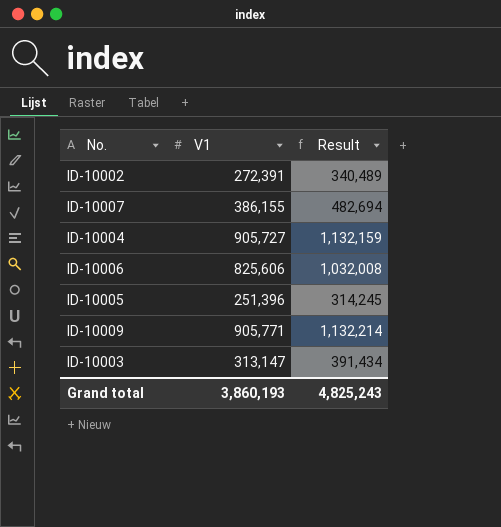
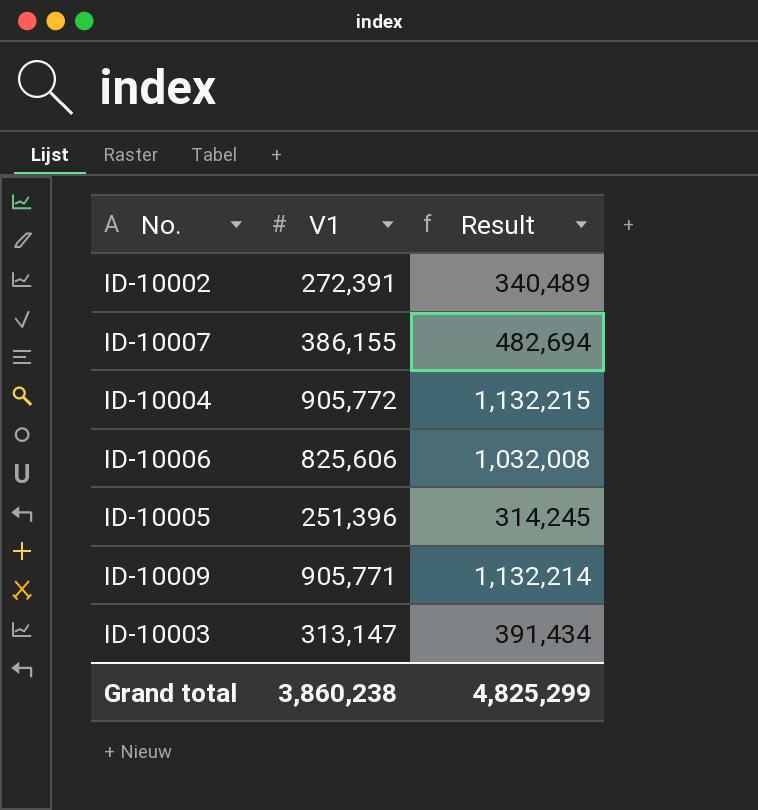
ID-10004 | V1: 905,727 -> 905,772
ID-10004 | Result: 1,132,159 -> 1,132,215
Grand total | V1: 3,860,193 -> 3,860,238
Grand total | Result: 4,825,243 -> 4,825,299

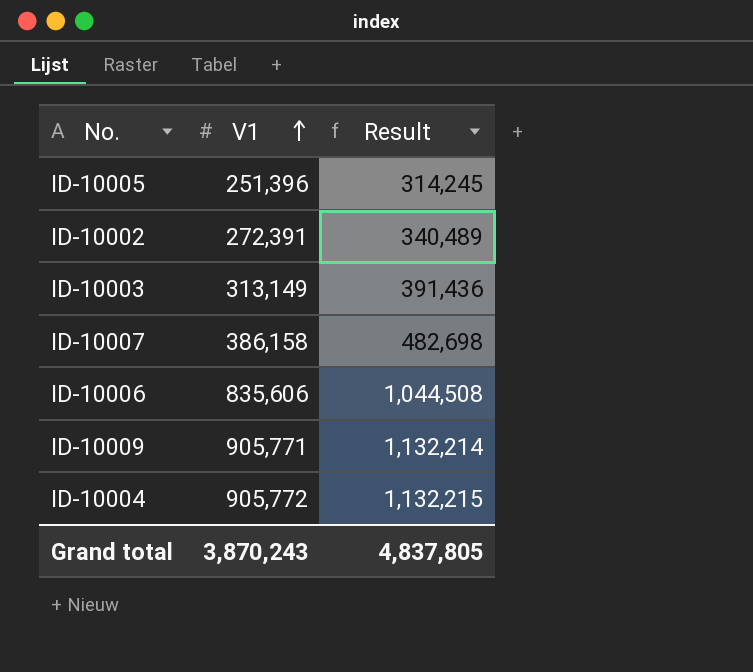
row order: none -> V1 ascending
ID-10003 | V1: 313,147 -> 313,149
ID-10003 | Result: 391,434 -> 391,436
ID-10007 | V1: 386,155 -> 386,158
ID-10007 | Result: 482,694 -> 482,698
ID-10006 | V1: 825,606 -> 835,606
ID-10006 | Result: 1,032,008 -> 1,044,508
Grand total | V1: 3,860,238 -> 3,870,243
Grand total | Result: 4,825,299 -> 4,837,805

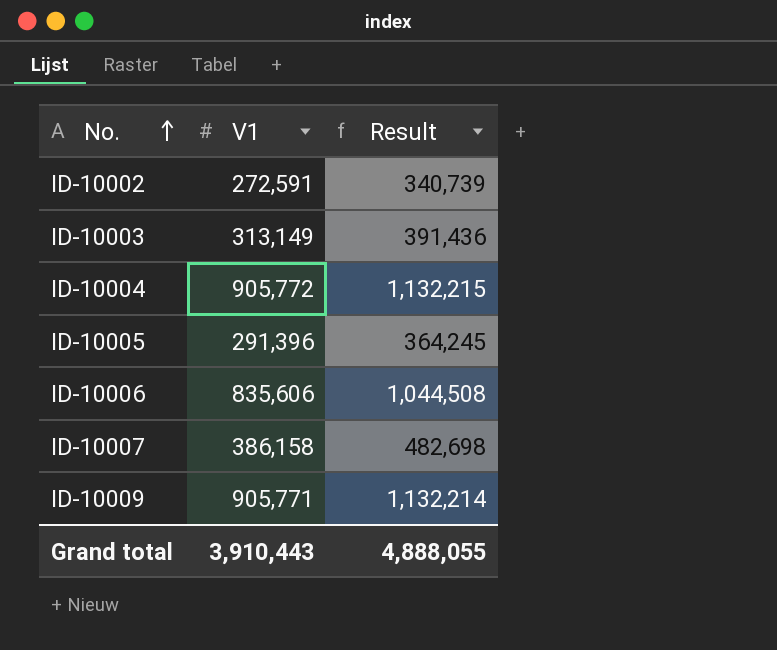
row order: V1 ascending -> No. ascending
ID-10002 | V1: 272,391 -> 272,591
ID-10002 | Result: 340,489 -> 340,739
ID-10005 | V1: 251,396 -> 291,396
ID-10005 | Result: 314,245 -> 364,245
Grand total | V1: 3,870,243 -> 3,910,443
Grand total | Result: 4,837,805 -> 4,888,055

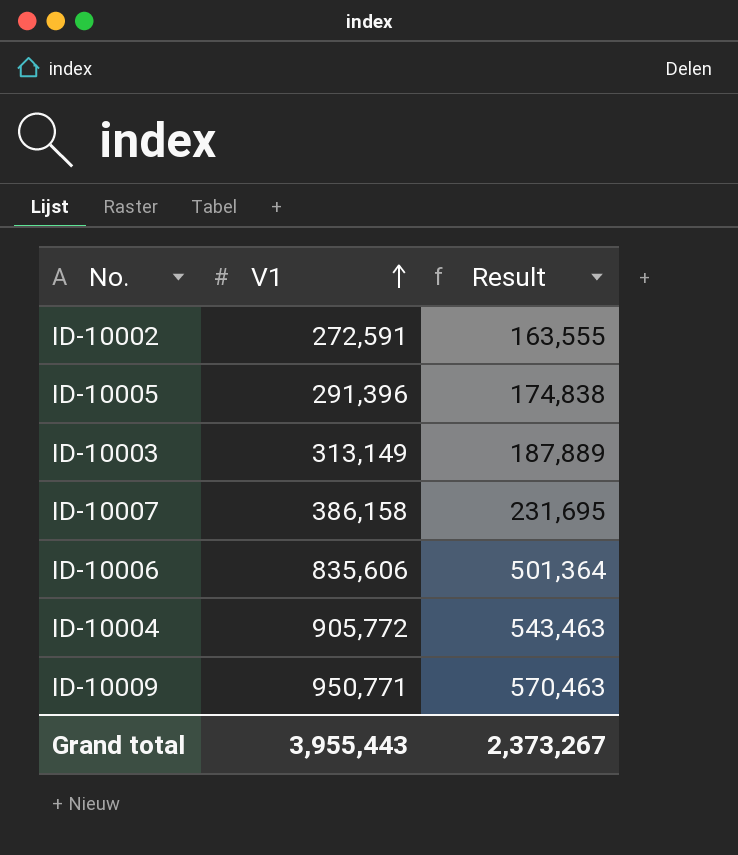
row order: No. ascending -> V1 ascending
column Result | formula: [V1] * 1.25 -> [V1] * 0.6
ID-10009 | V1: 905,771 -> 950,771
Grand total | V1: 3,910,443 -> 3,955,443
Grand total | Result: 4,888,055 -> 2,373,267

